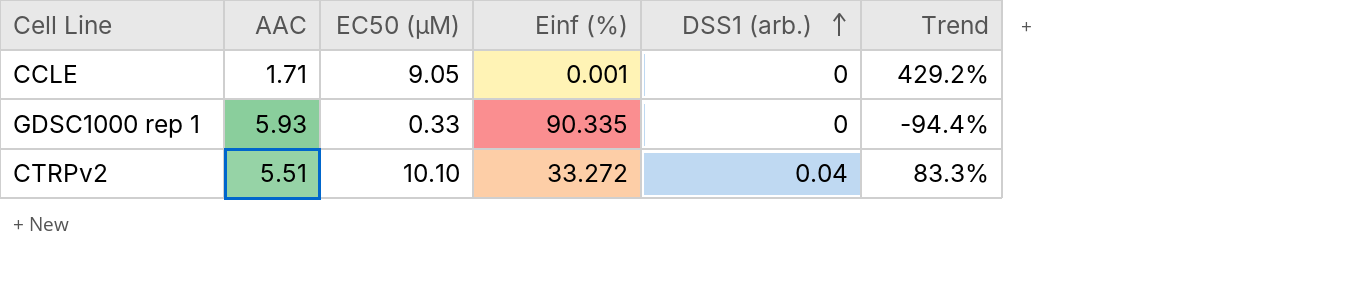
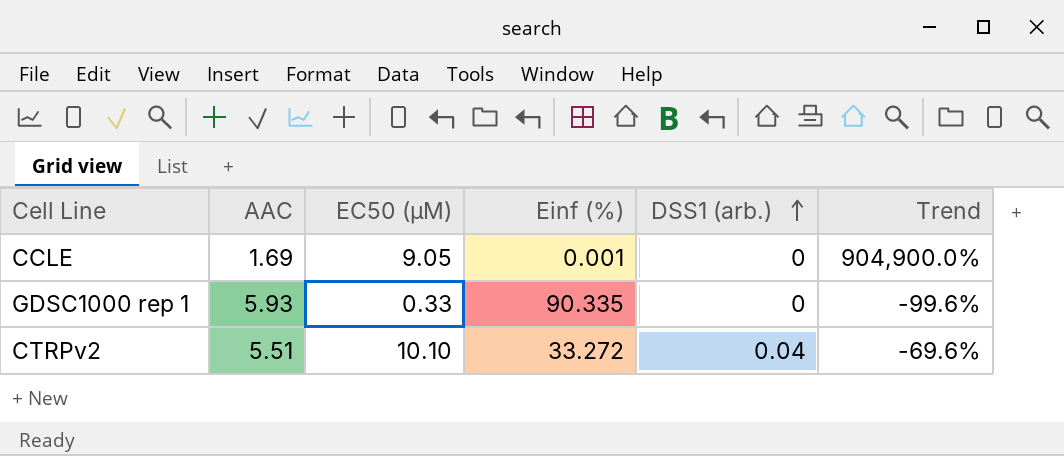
column Trend | formula: ([EC50 (µM)] - [AAC]) / [AAC] -> ([EC50 (µM)] - [Einf (%)]) / [Einf (%)]
CCLE | AAC: 1.71 -> 1.69

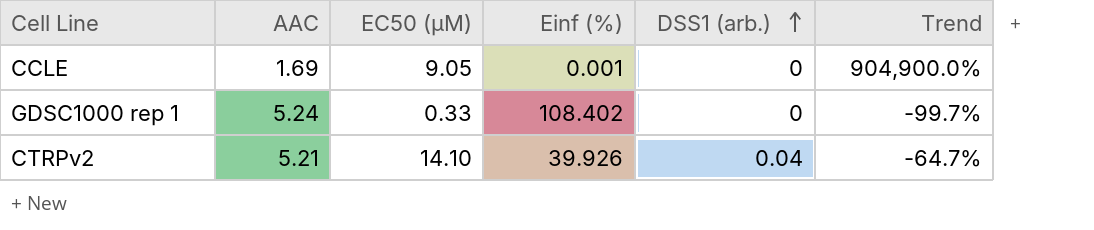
GDSC1000 rep 1 | AAC: 5.93 -> 5.24
GDSC1000 rep 1 | Einf (%): 90.335 -> 108.402
GDSC1000 rep 1 | Trend: -99.6% -> -99.7%
CTRPv2 | AAC: 5.51 -> 5.21
CTRPv2 | EC50 (µM): 10.10 -> 14.10
CTRPv2 | Einf (%): 33.272 -> 39.926
CTRPv2 | Trend: -69.6% -> -64.7%

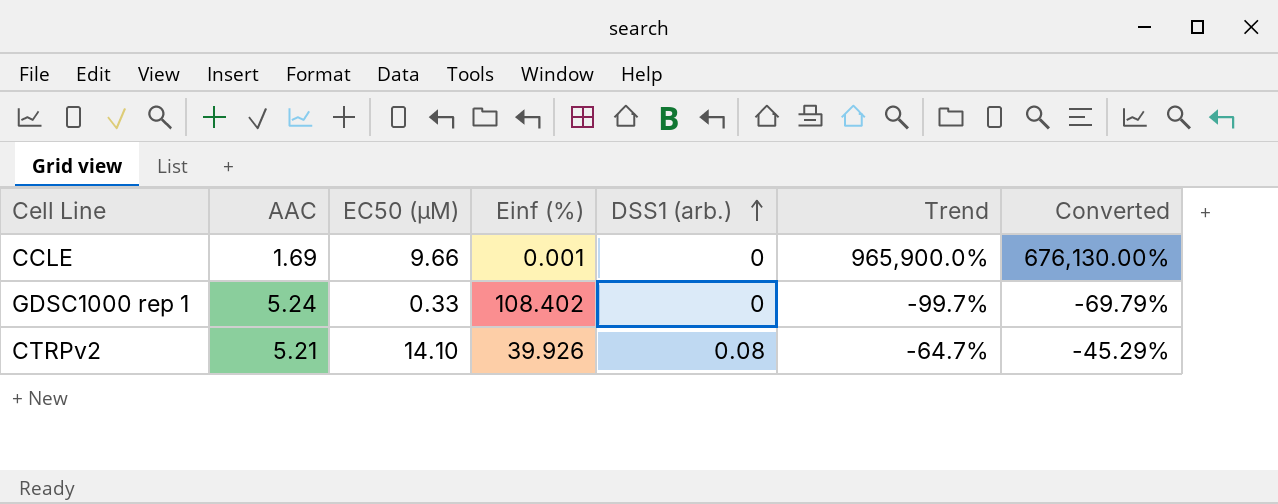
column Converted | formula: none -> [Trend] * 0.7
CCLE | EC50 (µM): 9.05 -> 9.66
CCLE | Trend: 904,900.0% -> 965,900.0%
CTRPv2 | DSS1 (arb.): 0.04 -> 0.08

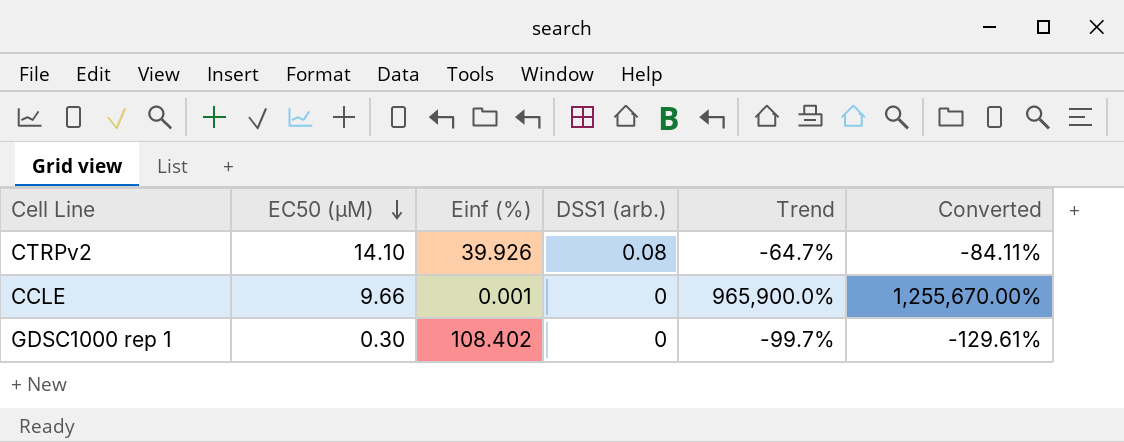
row order: DSS1 (arb.) ascending -> EC50 (µM) descending
column AAC | position: 2 -> none
column Converted | formula: [Trend] * 0.7 -> [Trend] * 1.3
GDSC1000 rep 1 | EC50 (µM): 0.33 -> 0.30

